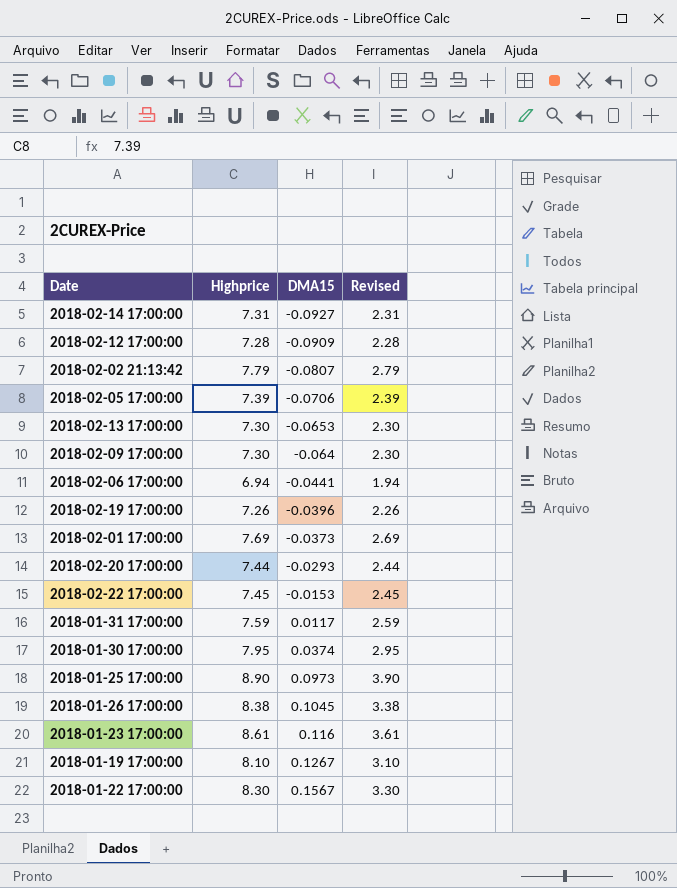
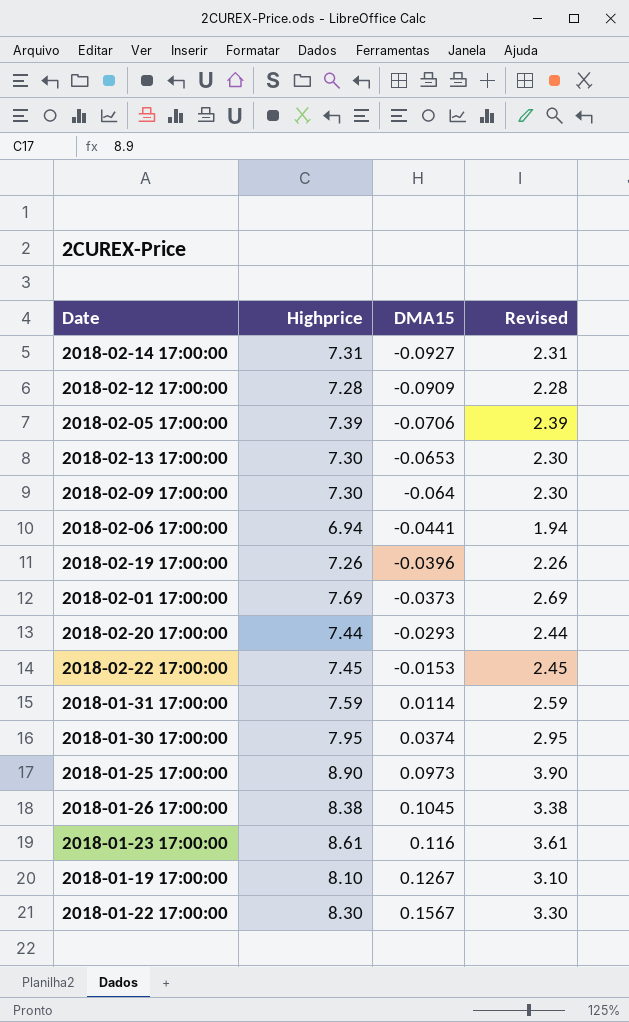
row 2018-02-02 21:13:42: 7.79 | -0.0807 | 2.79 -> none
2018-01-31 17:00:00 | DMA15: 0.0117 -> 0.0114

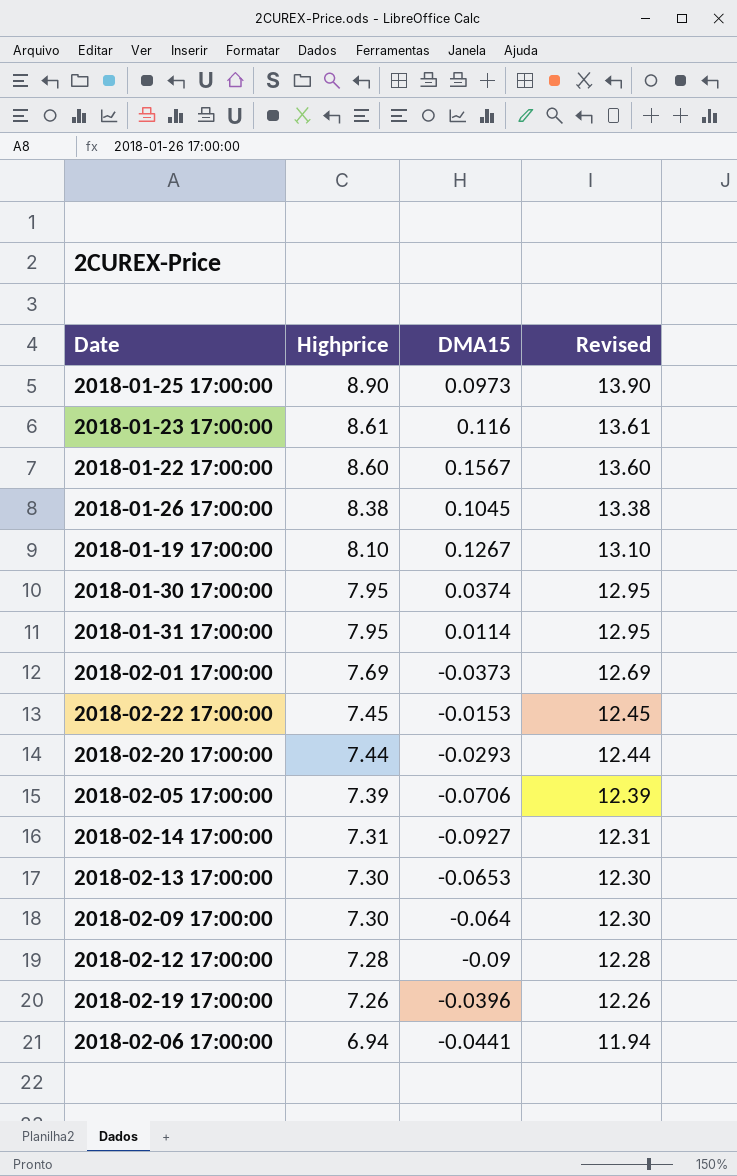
row order: DMA15 ascending -> Highprice descending
column Revised | formula: [Highprice] - 5 -> [Highprice] + 5
2018-01-22 17:00:00 | Highprice: 8.30 -> 8.60
2018-01-31 17:00:00 | Highprice: 7.59 -> 7.95
2018-02-12 17:00:00 | DMA15: -0.0909 -> -0.09

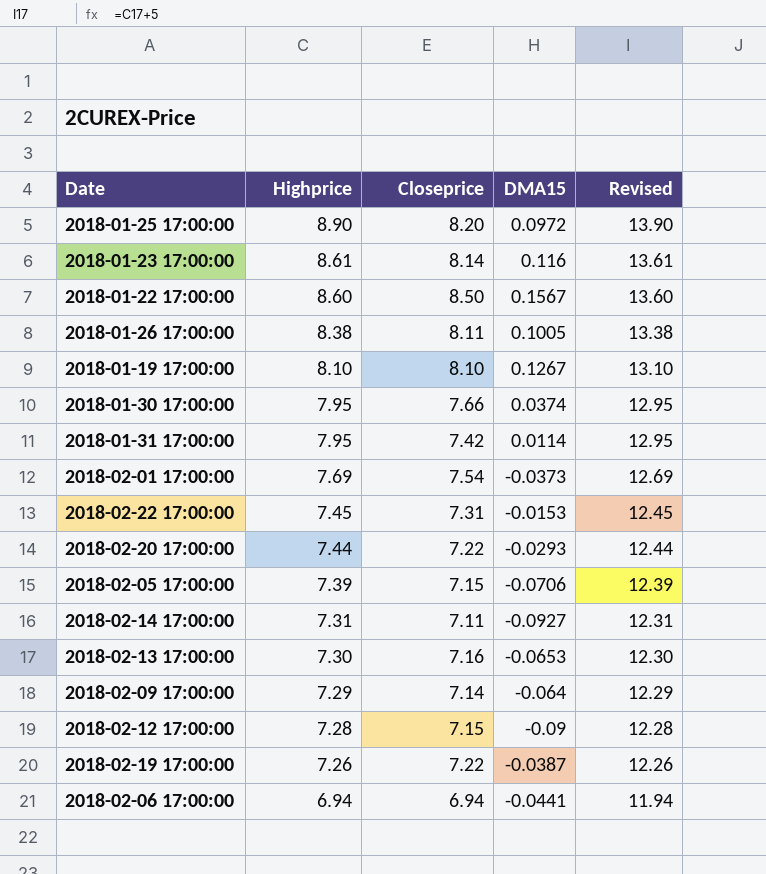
column Closeprice | position: none -> 3
2018-01-25 17:00:00 | DMA15: 0.0973 -> 0.0972
2018-01-26 17:00:00 | DMA15: 0.1045 -> 0.1005
2018-02-09 17:00:00 | Highprice: 7.30 -> 7.29
2018-02-09 17:00:00 | Revised: 12.30 -> 12.29
2018-02-19 17:00:00 | DMA15: -0.0396 -> -0.0387

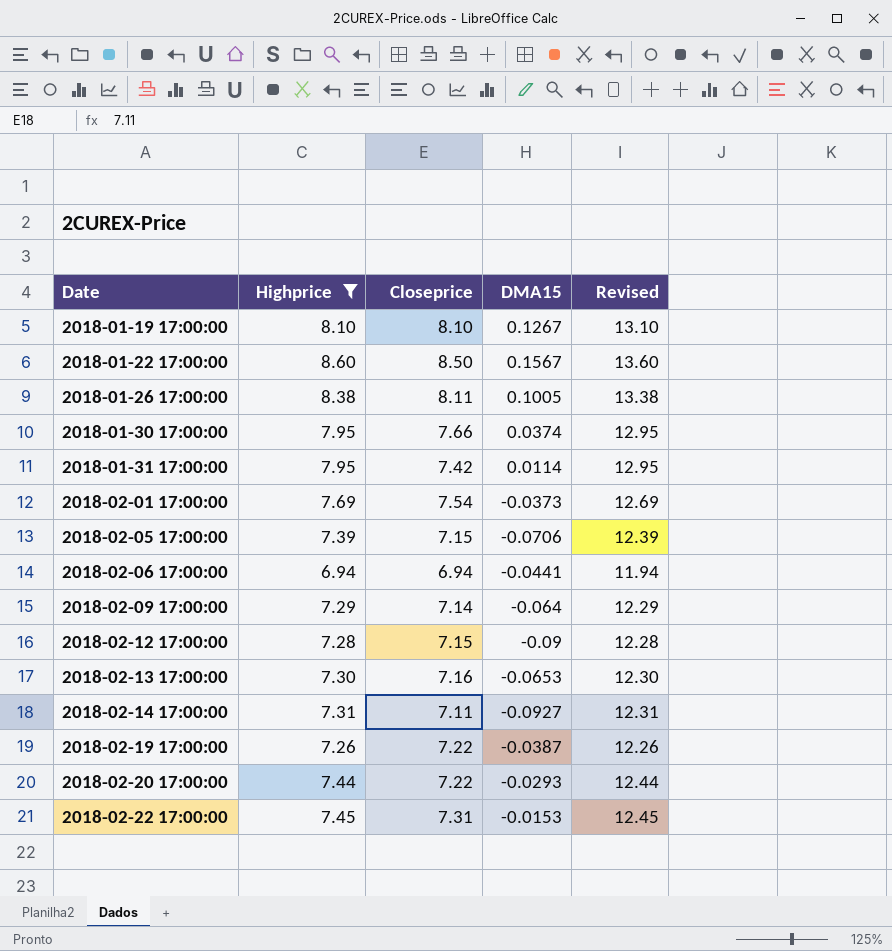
filter: none -> Highprice <= 8.60
row order: Highprice descending -> Date ascending

